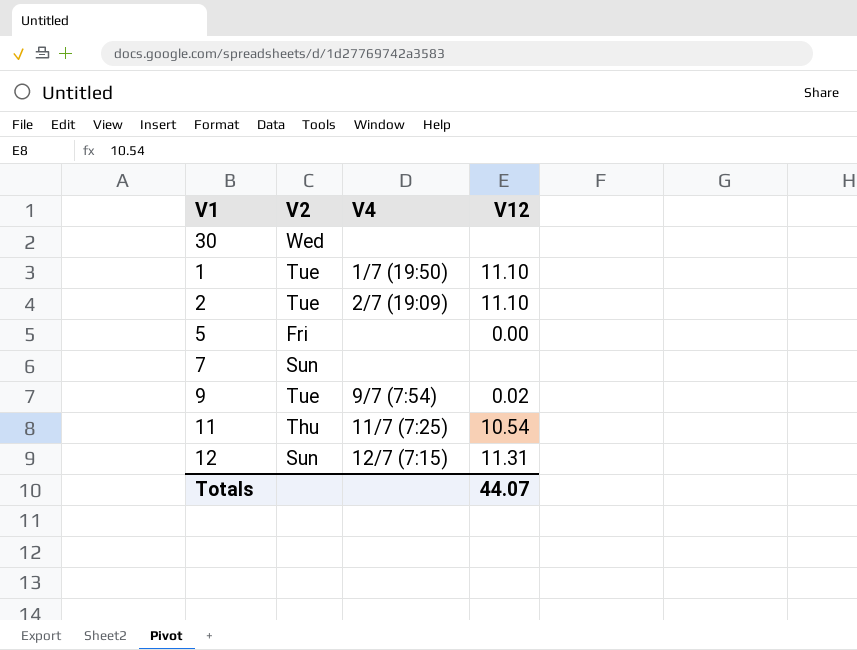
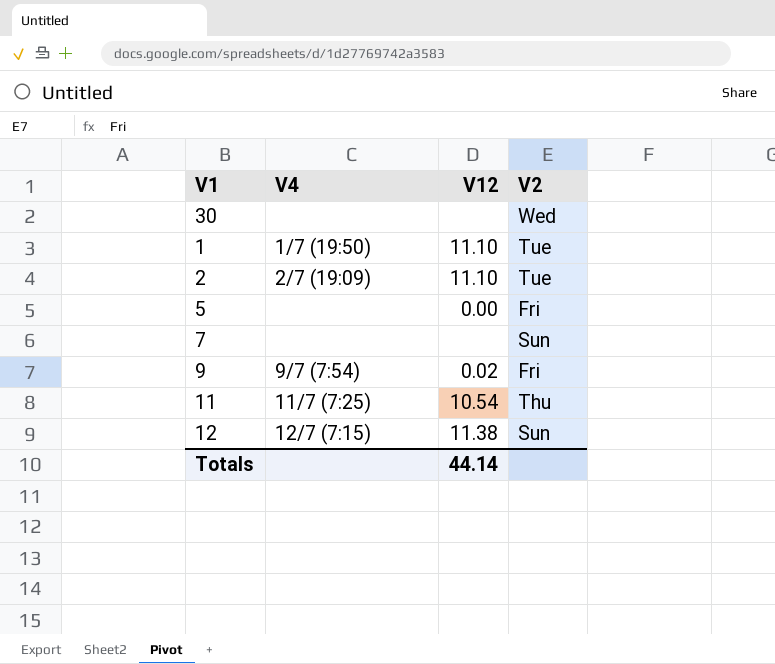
column V2 | position: 2 -> 4
9 | V2: Tue -> Fri
12 | V12: 11.31 -> 11.38
Totals | V12: 44.07 -> 44.14

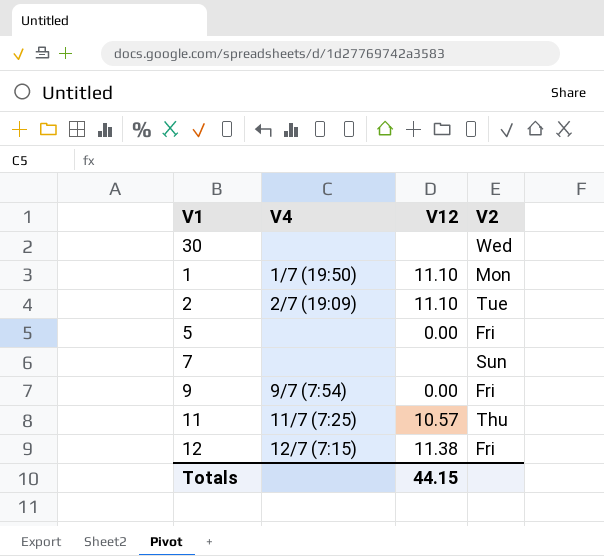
1 | V2: Tue -> Mon
9 | V12: 0.02 -> 0.00
11 | V12: 10.54 -> 10.57
12 | V2: Sun -> Fri
Totals | V12: 44.14 -> 44.15

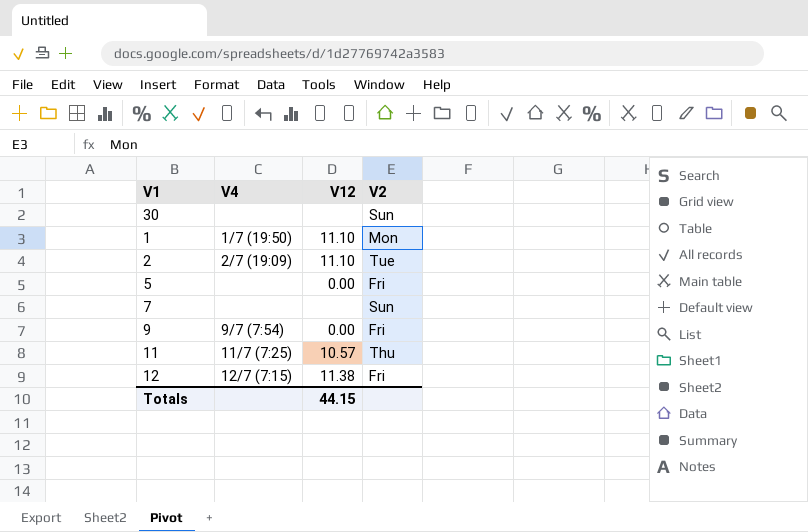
30 | V2: Wed -> Sun

